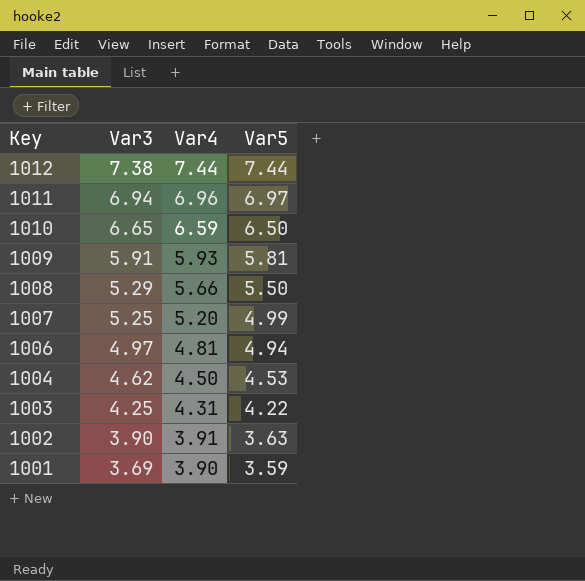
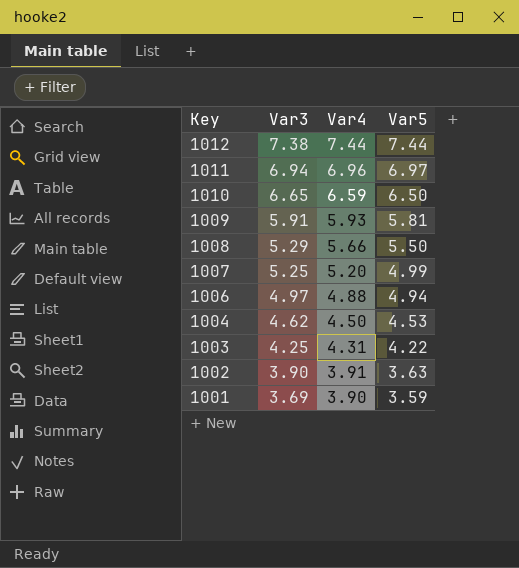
1006 | Var4: 4.81 -> 4.88

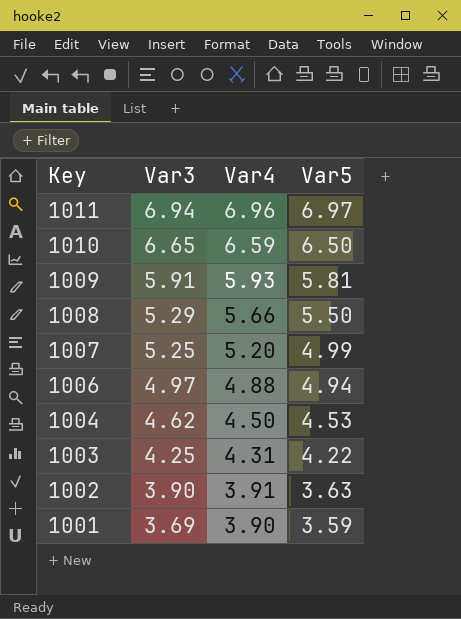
row 1012: 7.38 | 7.44 | 7.44 -> none

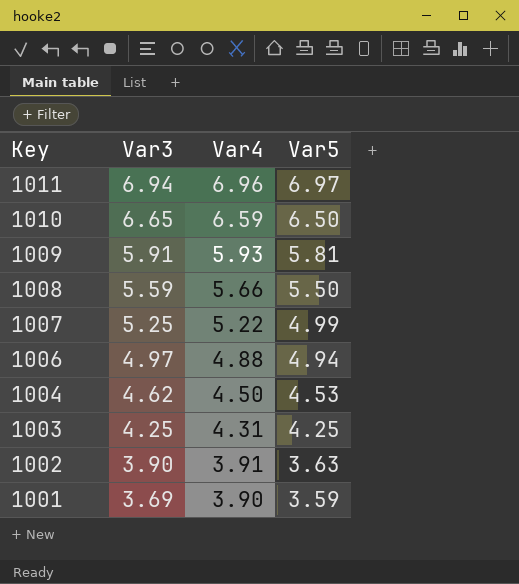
1008 | Var3: 5.29 -> 5.59
1007 | Var4: 5.20 -> 5.22
1003 | Var5: 4.22 -> 4.25

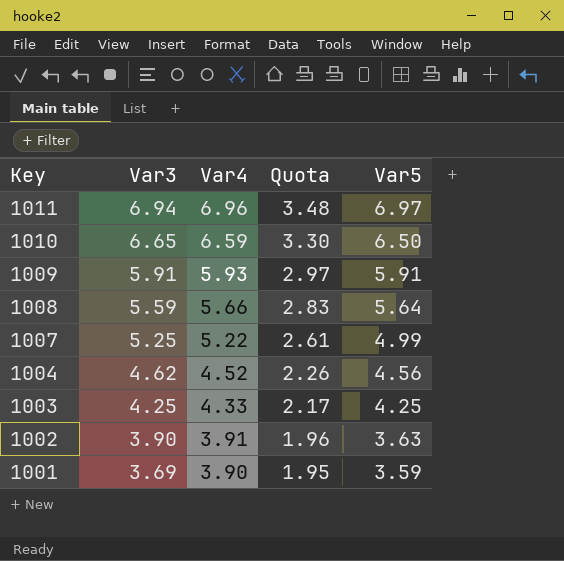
column Quota | formula: none -> [Var4] * 0.5
row 1006: 4.97 | 4.88 | 4.94 -> none
1009 | Var5: 5.81 -> 5.91
1008 | Var5: 5.50 -> 5.64
1004 | Var4: 4.50 -> 4.52
1004 | Var5: 4.53 -> 4.56
1003 | Var4: 4.31 -> 4.33

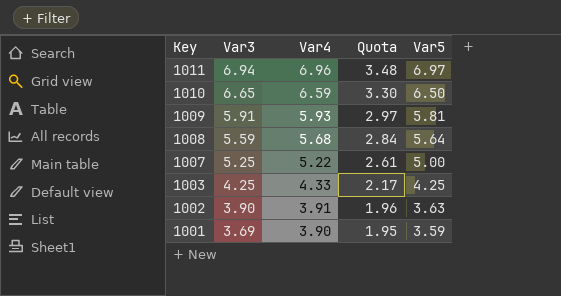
row 1004: 4.62 | 4.52 | 2.26 | 4.56 -> none
1009 | Var5: 5.91 -> 5.81
1008 | Var4: 5.66 -> 5.68
1008 | Quota: 2.83 -> 2.84
1007 | Var5: 4.99 -> 5.00

